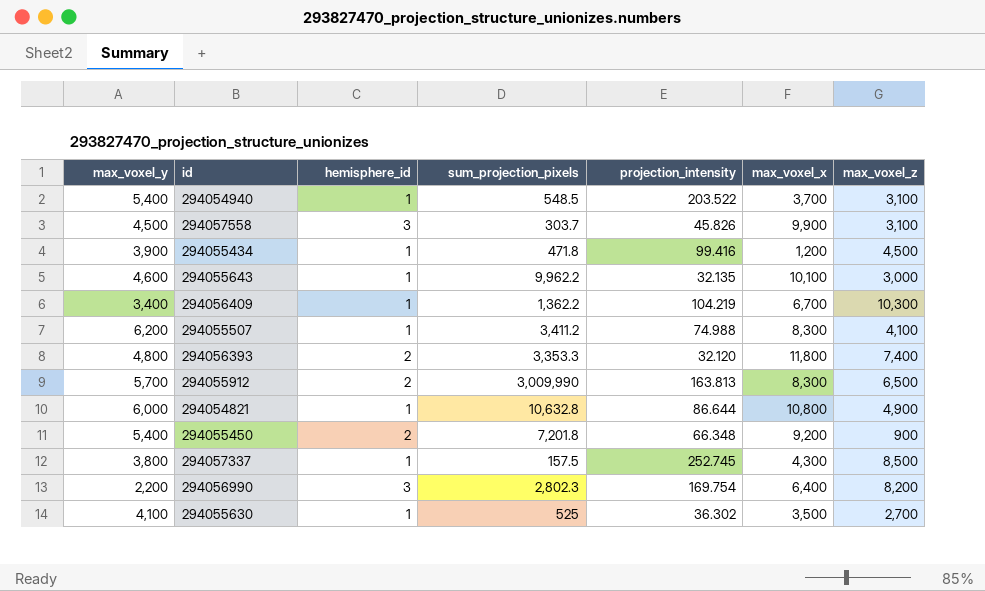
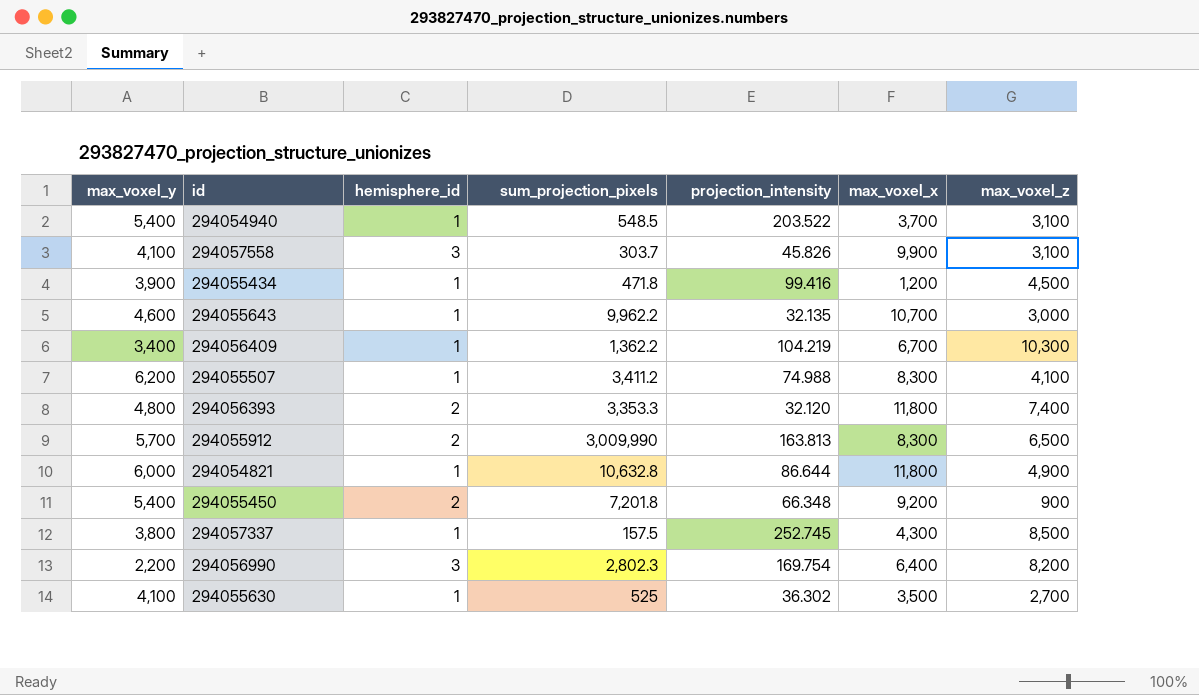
294057558 | max_voxel_y: 4,500 -> 4,100
294055643 | max_voxel_x: 10,100 -> 10,700
294054821 | max_voxel_x: 10,800 -> 11,800

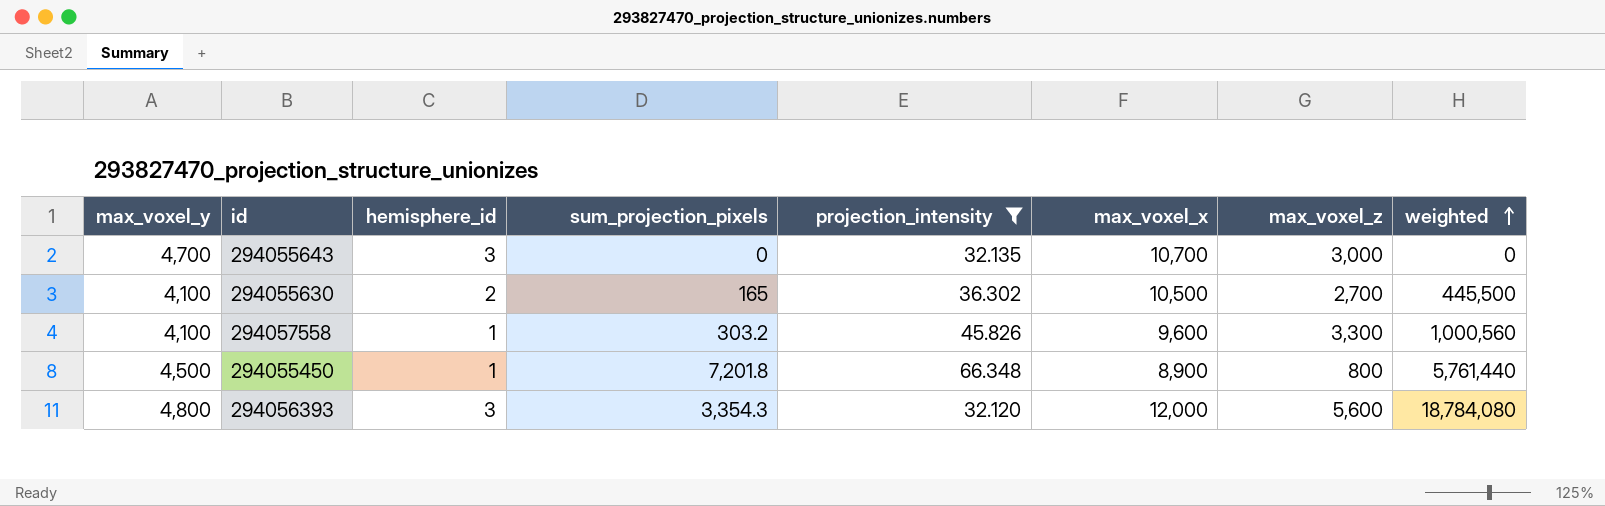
filter: none -> projection_intensity <= 66.348
row order: none -> weighted ascending
column weighted | formula: none -> [sum_projection_pixels] * [max_voxel_z]
294055643 | max_voxel_y: 4,600 -> 4,700
294055643 | hemisphere_id: 1 -> 3
294055643 | sum_projection_pixels: 9,962.2 -> 0
294055630 | hemisphere_id: 1 -> 2
294055630 | sum_projection_pixels: 525 -> 165
294055630 | max_voxel_x: 3,500 -> 10,500
294057558 | hemisphere_id: 3 -> 1
294057558 | sum_projection_pixels: 303.7 -> 303.2
294057558 | max_voxel_x: 9,900 -> 9,600
294057558 | max_voxel_z: 3,100 -> 3,300
294055450 | max_voxel_y: 5,400 -> 4,500
294055450 | hemisphere_id: 2 -> 1
294055450 | max_voxel_x: 9,200 -> 8,900
294055450 | max_voxel_z: 900 -> 800
294056393 | hemisphere_id: 2 -> 3
294056393 | sum_projection_pixels: 3,353.3 -> 3,354.3
294056393 | max_voxel_x: 11,800 -> 12,000
294056393 | max_voxel_z: 7,400 -> 5,600

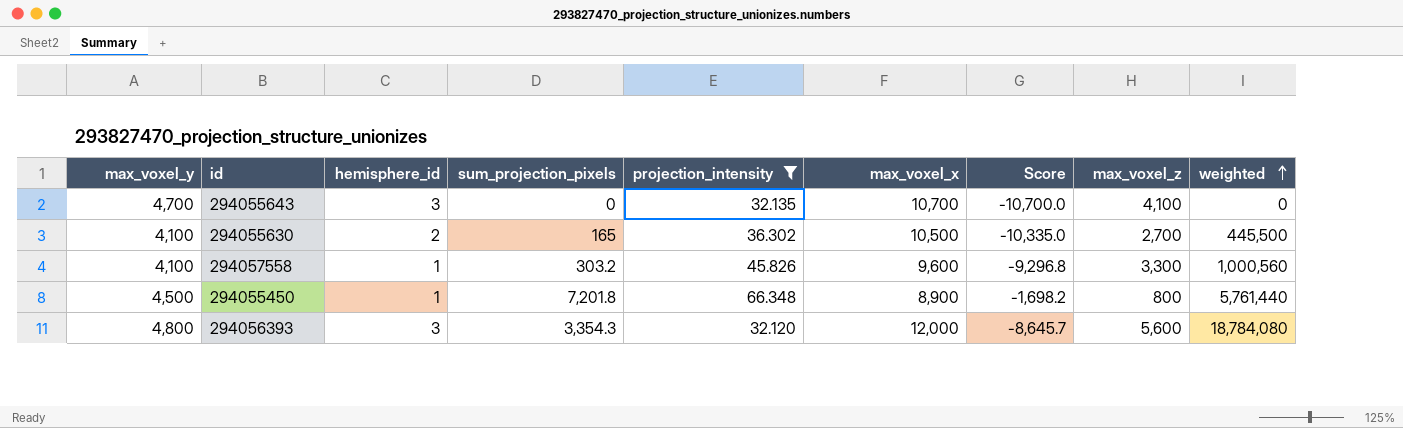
column Score | formula: none -> [sum_projection_pixels] - [max_voxel_x]
294055643 | max_voxel_z: 3,000 -> 4,100

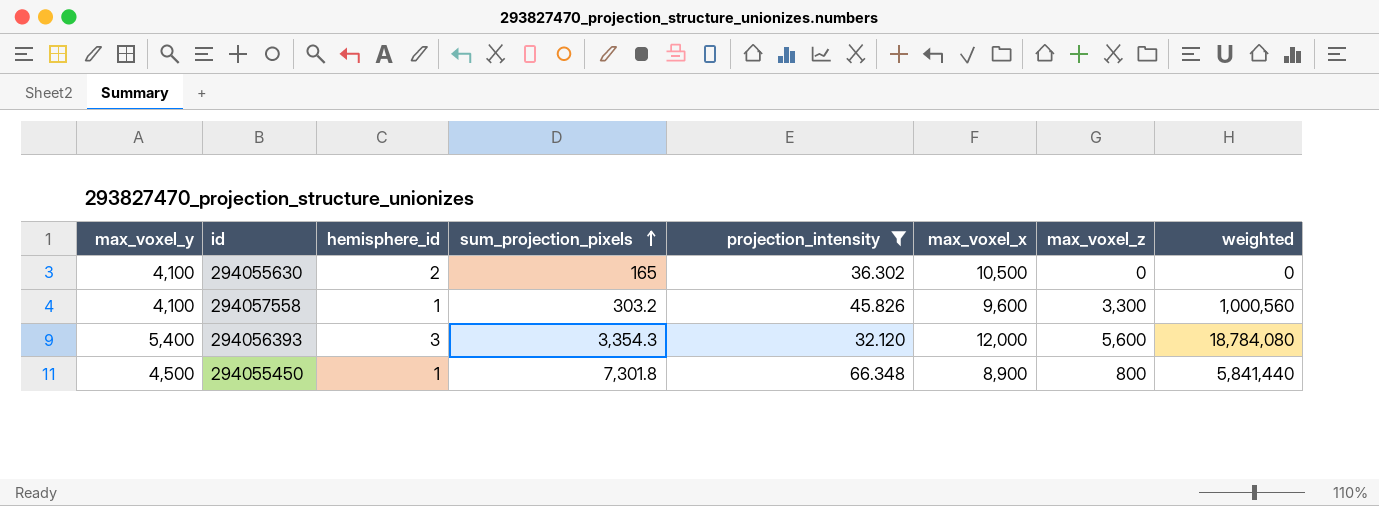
row order: weighted ascending -> sum_projection_pixels ascending
column Score | formula: [sum_projection_pixels] - [max_voxel_x] -> none
row 294055643: 4,700 | 3 | 0 | 32.135 | 10,700 | -10,700.0 | 4,100 | 0 -> none
294055630 | max_voxel_z: 2,700 -> 0
294055630 | weighted: 445,500 -> 0
294056393 | max_voxel_y: 4,800 -> 5,400
294055450 | sum_projection_pixels: 7,201.8 -> 7,301.8
294055450 | weighted: 5,761,440 -> 5,841,440

